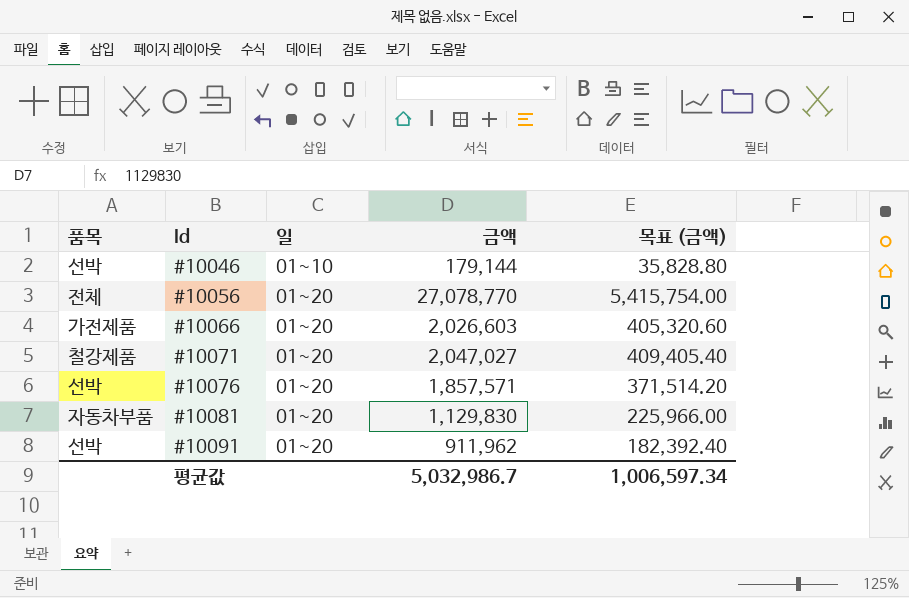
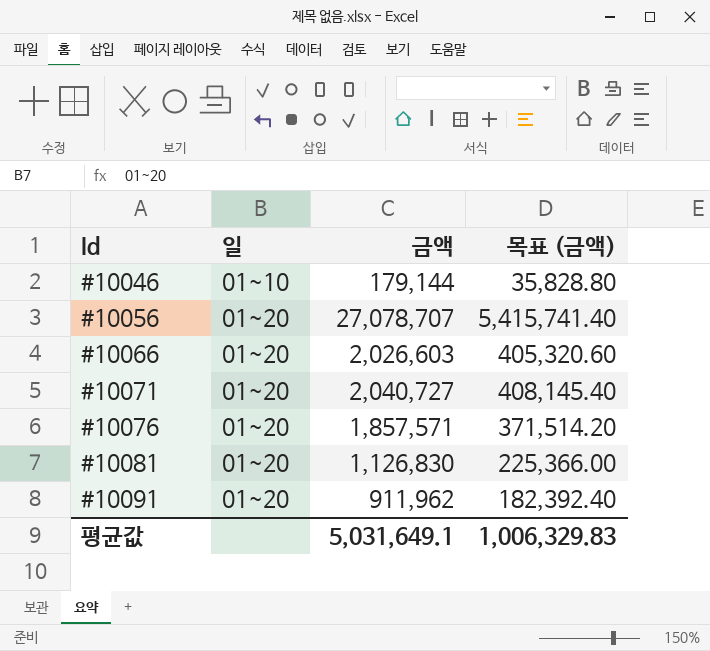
column 품목 | position: 1 -> none
#10056 | 금액: 27,078,770 -> 27,078,707
#10056 | 목표 (금액): 5,415,754.00 -> 5,415,741.40
#10071 | 금액: 2,047,027 -> 2,040,727
#10071 | 목표 (금액): 409,405.40 -> 408,145.40
#10081 | 금액: 1,129,830 -> 1,126,830
#10081 | 목표 (금액): 225,966.00 -> 225,366.00
평균값 | 금액: 5,032,986.7 -> 5,031,649.1
평균값 | 목표 (금액): 1,006,597.34 -> 1,006,329.83

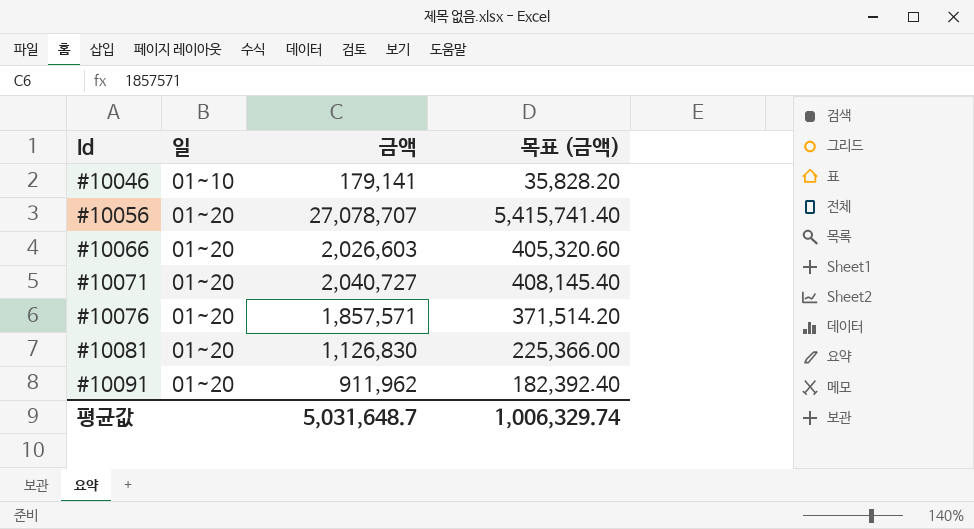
#10046 | 금액: 179,144 -> 179,141
#10046 | 목표 (금액): 35,828.80 -> 35,828.20
평균값 | 금액: 5,031,649.1 -> 5,031,648.7
평균값 | 목표 (금액): 1,006,329.83 -> 1,006,329.74

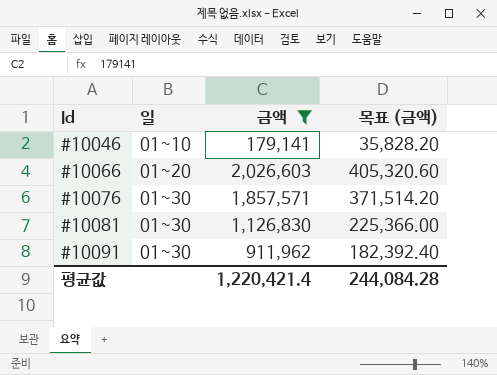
filter: none -> 금액 <= 2,026,603
#10076 | 일: 01~20 -> 01~30
#10081 | 일: 01~20 -> 01~30
#10091 | 일: 01~20 -> 01~30
평균값 | 금액: 5,031,648.7 -> 1,220,421.4
평균값 | 목표 (금액): 1,006,329.74 -> 244,084.28

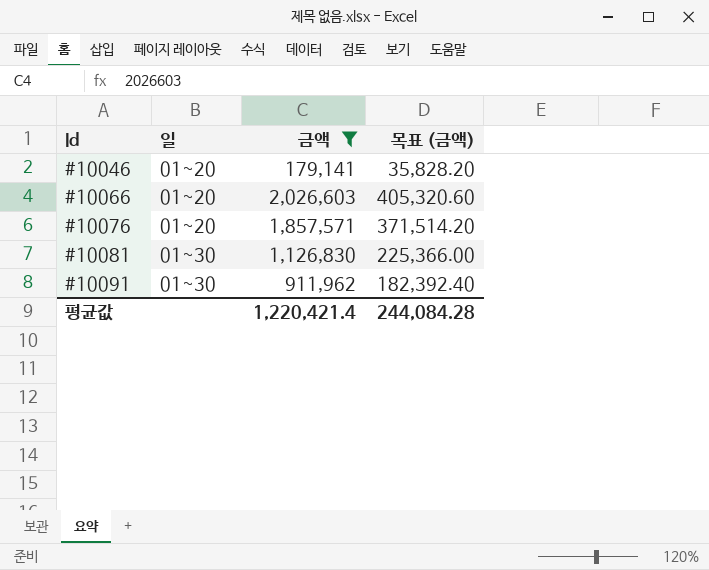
#10046 | 일: 01~10 -> 01~20
#10076 | 일: 01~30 -> 01~20

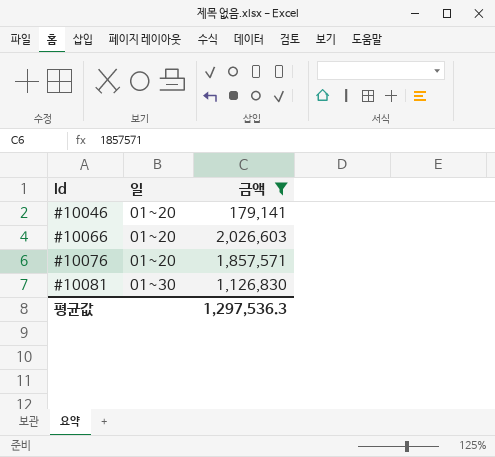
column 목표 (금액) | formula: [금액] * 0.2 -> none
row #10091: 01~30 | 911,962 | 182,392.40 -> none
평균값 | 금액: 1,220,421.4 -> 1,297,536.3

